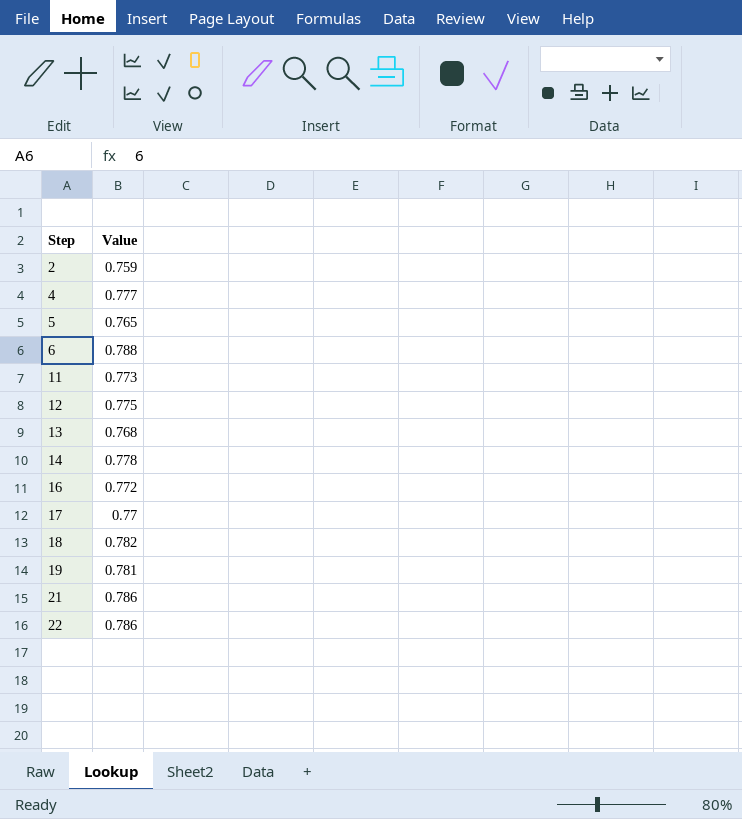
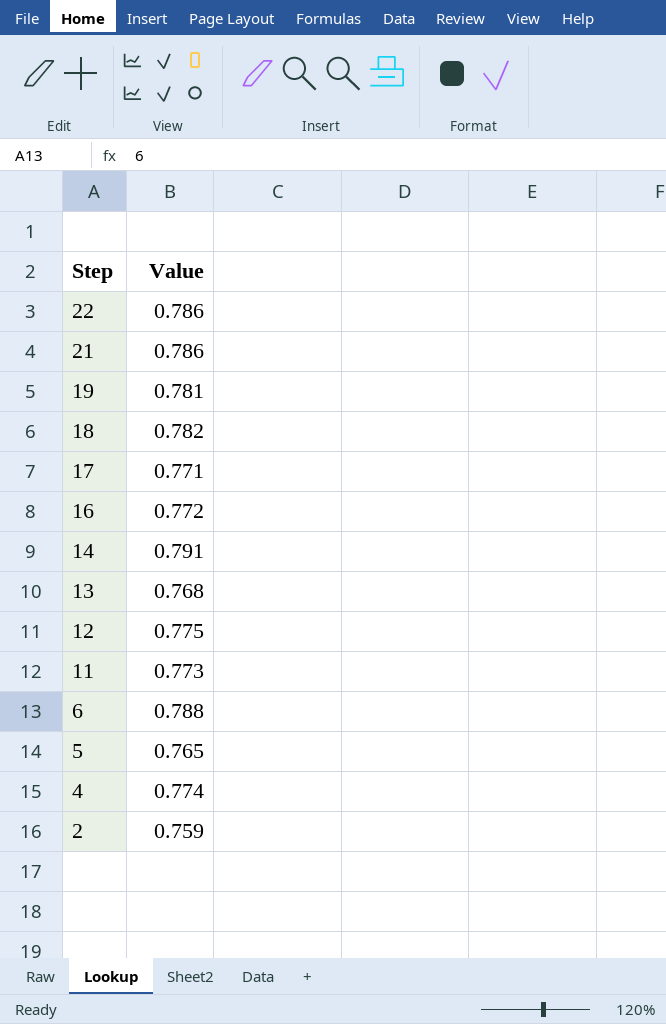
row order: Step ascending -> Step descending
17 | Value: 0.77 -> 0.771
14 | Value: 0.778 -> 0.791
4 | Value: 0.777 -> 0.774

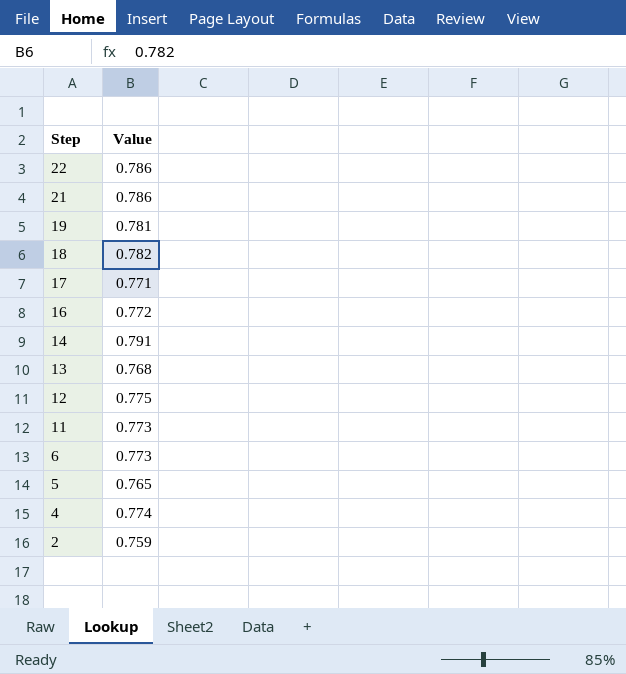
6 | Value: 0.788 -> 0.773

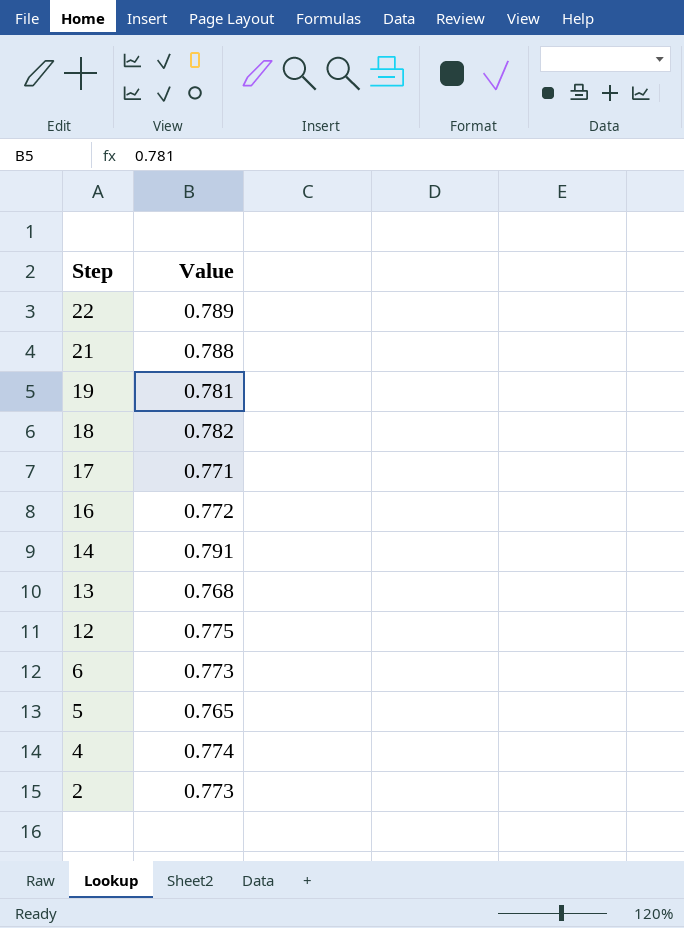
row 11: 0.773 -> none
22 | Value: 0.786 -> 0.789
21 | Value: 0.786 -> 0.788
2 | Value: 0.759 -> 0.773

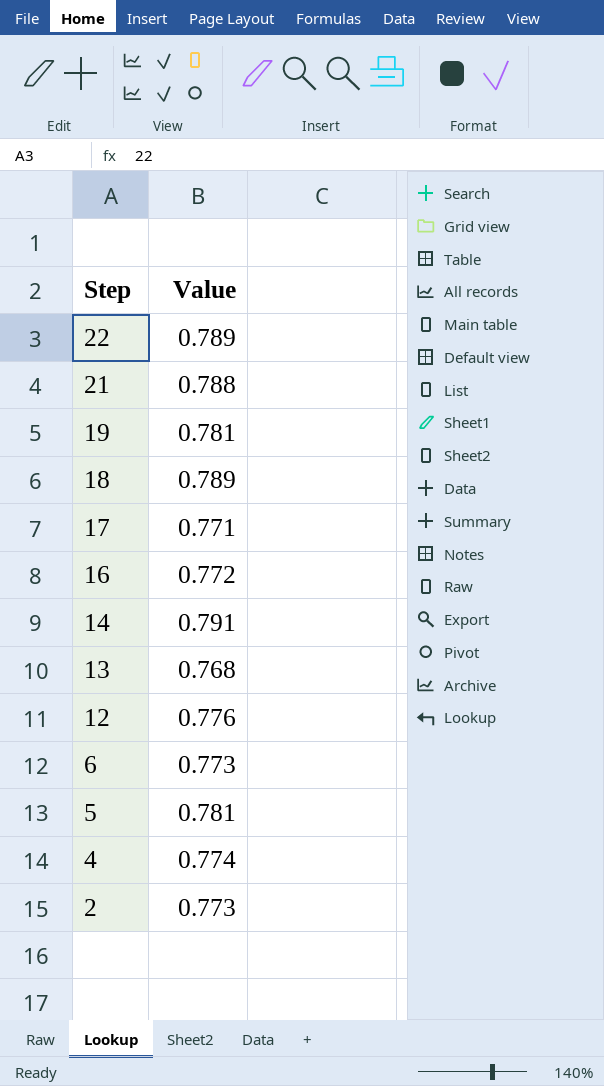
18 | Value: 0.782 -> 0.789
12 | Value: 0.775 -> 0.776
5 | Value: 0.765 -> 0.781

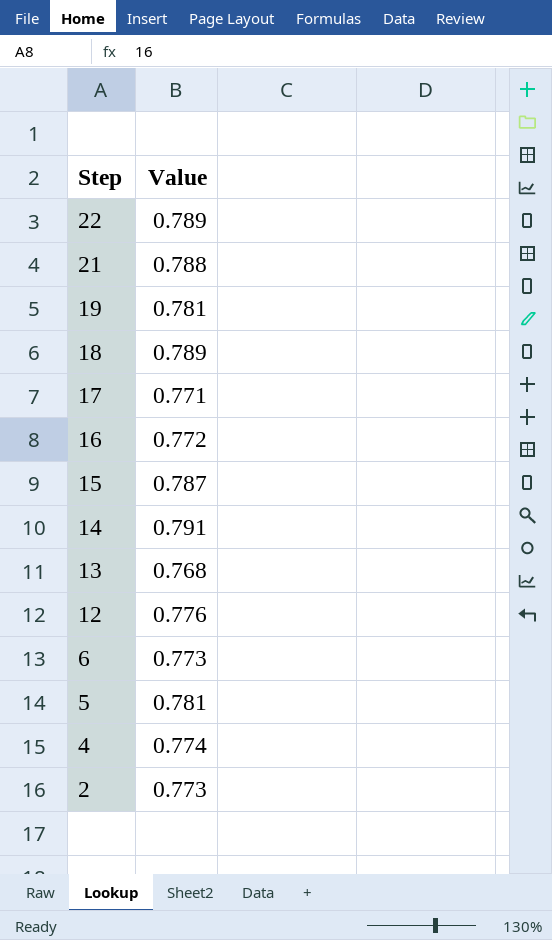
row 15: none -> 0.787

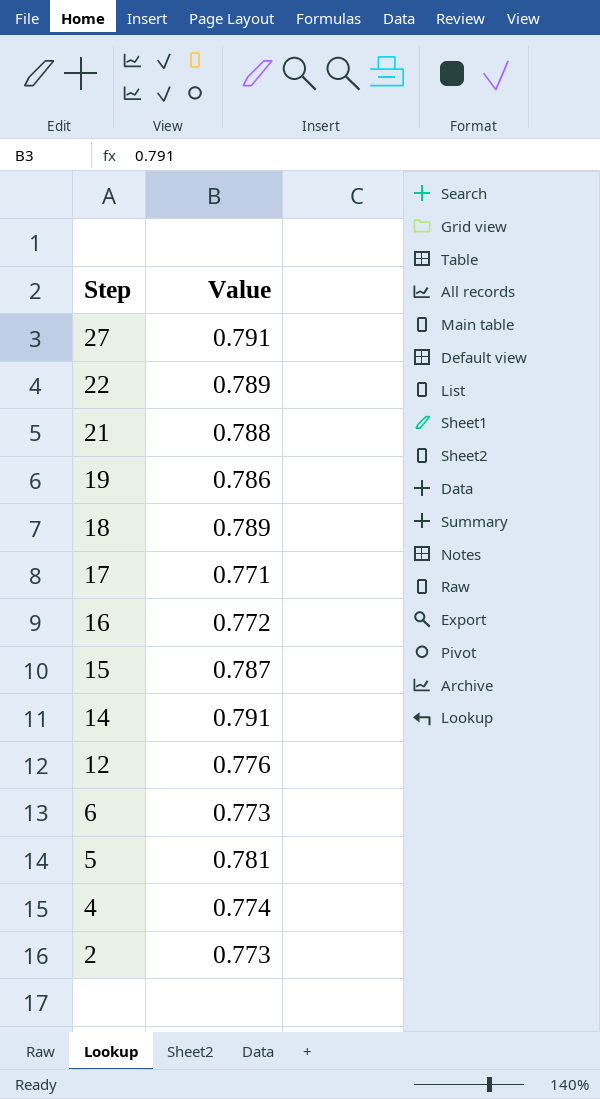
row 13: 0.768 -> none
row 27: none -> 0.791
19 | Value: 0.781 -> 0.786

